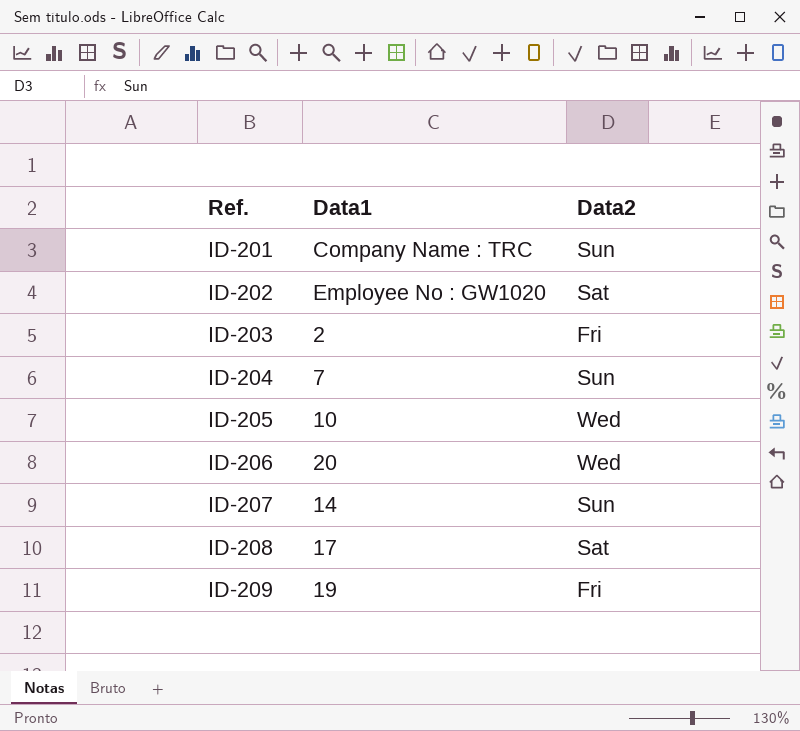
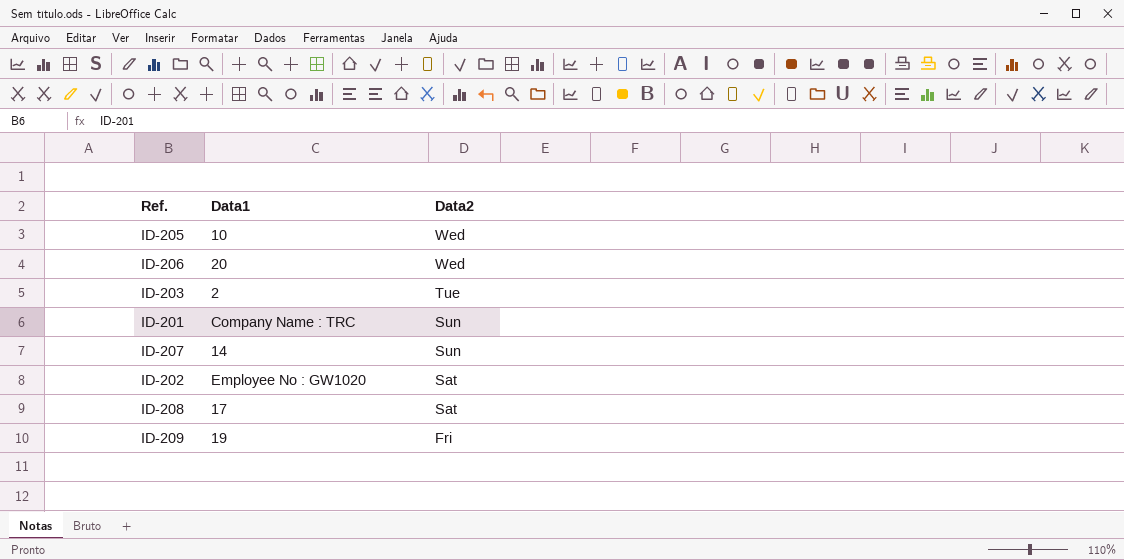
row order: Ref. ascending -> Data2 descending
row ID-204: 7 | Sun -> none
ID-203 | Data2: Fri -> Tue

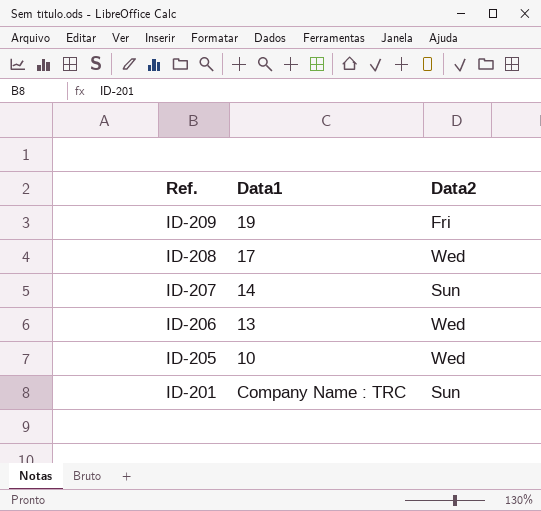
row order: Data2 descending -> Ref. descending
row ID-203: 2 | Tue -> none
row ID-202: Employee No : GW1020 | Sat -> none
ID-208 | Data2: Sat -> Wed
ID-206 | Data1: 20 -> 13

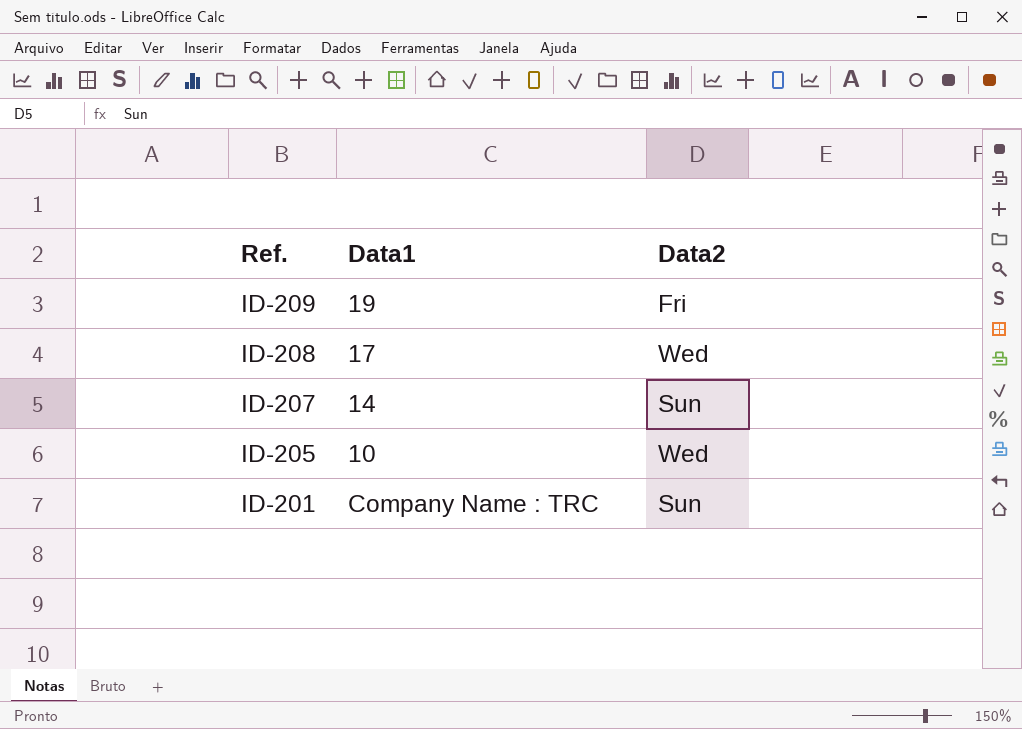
row ID-206: 13 | Wed -> none

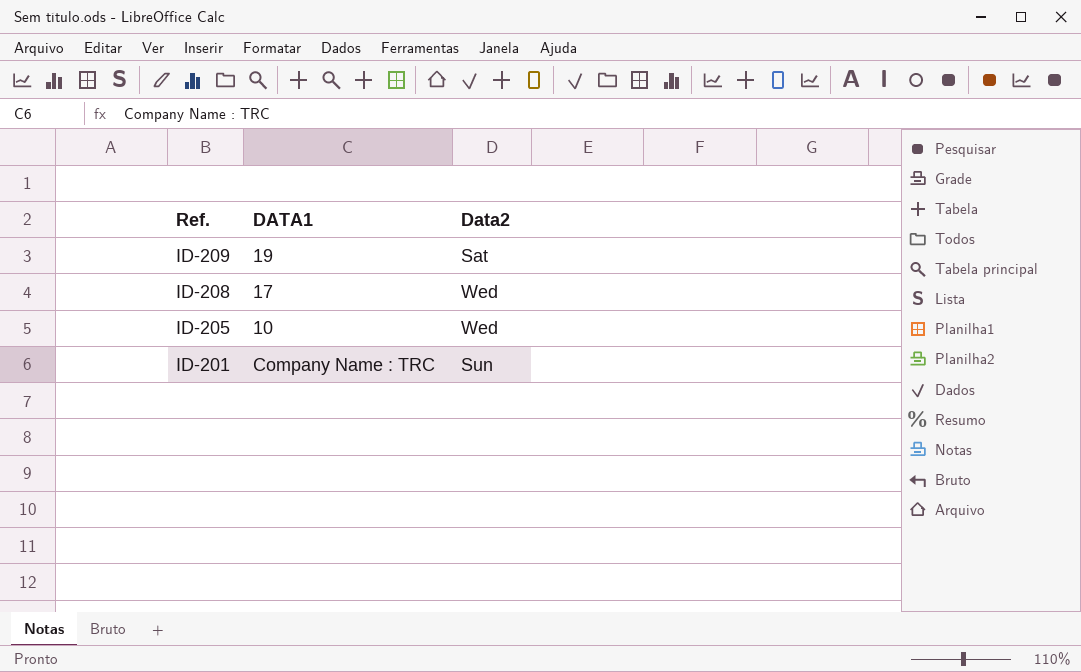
column name: Data1 -> DATA1
row ID-207: 14 | Sun -> none
ID-209 | Data2: Fri -> Sat

